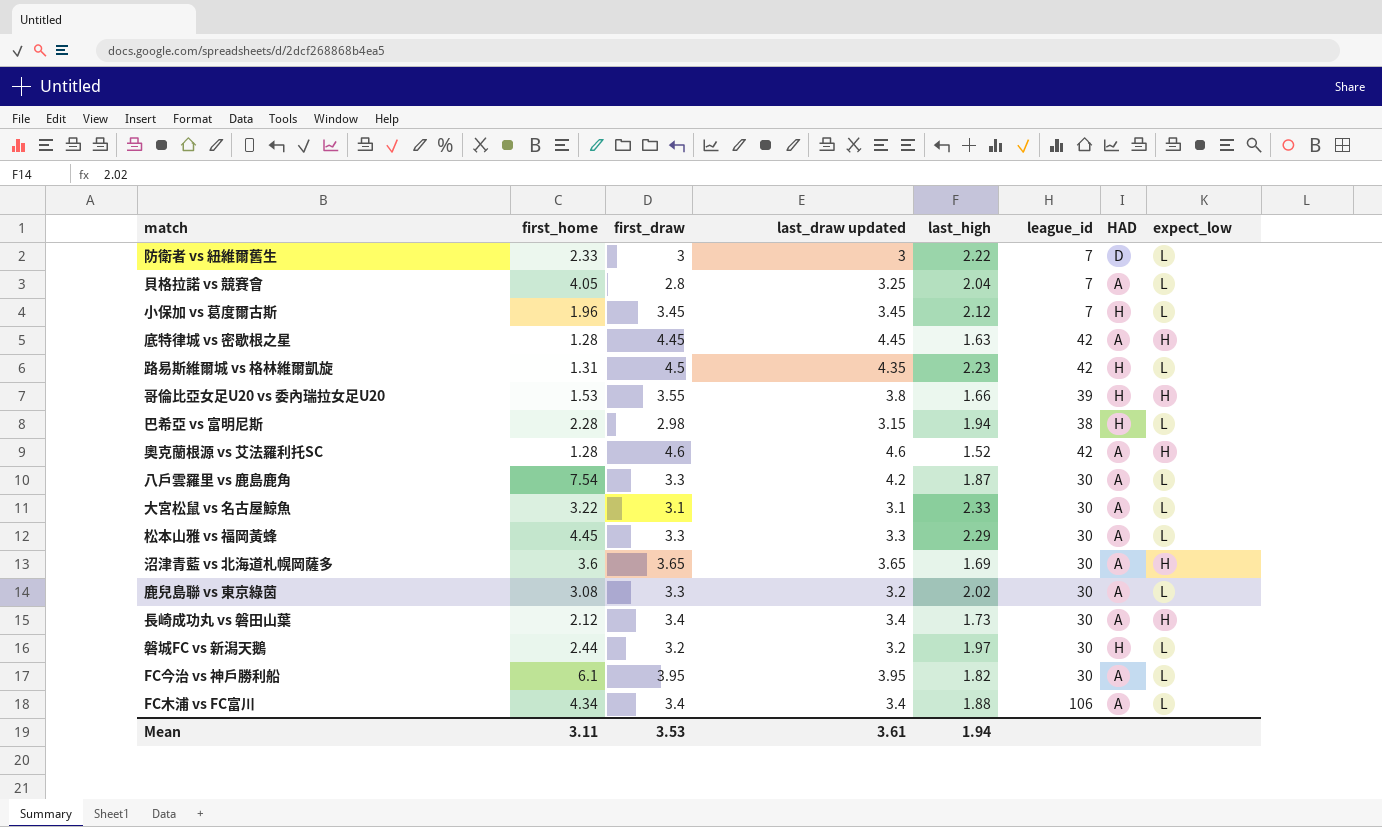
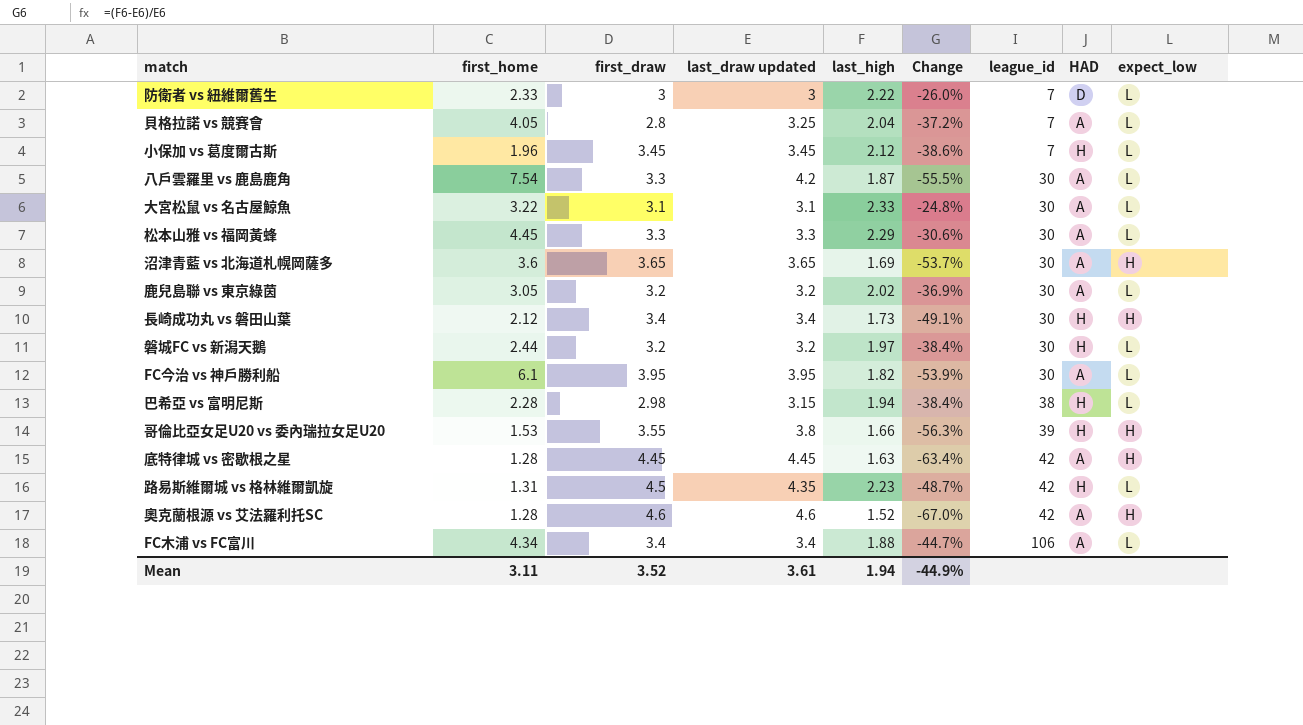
row order: none -> league_id ascending
column Change | formula: none -> ([last_high] - [last_draw updated]) / [last_draw updated]
鹿兒島聯 vs 東京綠茵 | first_home: 3.08 -> 3.05
鹿兒島聯 vs 東京綠茵 | first_draw: 3.3 -> 3.2
長崎成功丸 vs 磐田山葉 | HAD: A -> H
Mean | first_draw: 3.53 -> 3.52

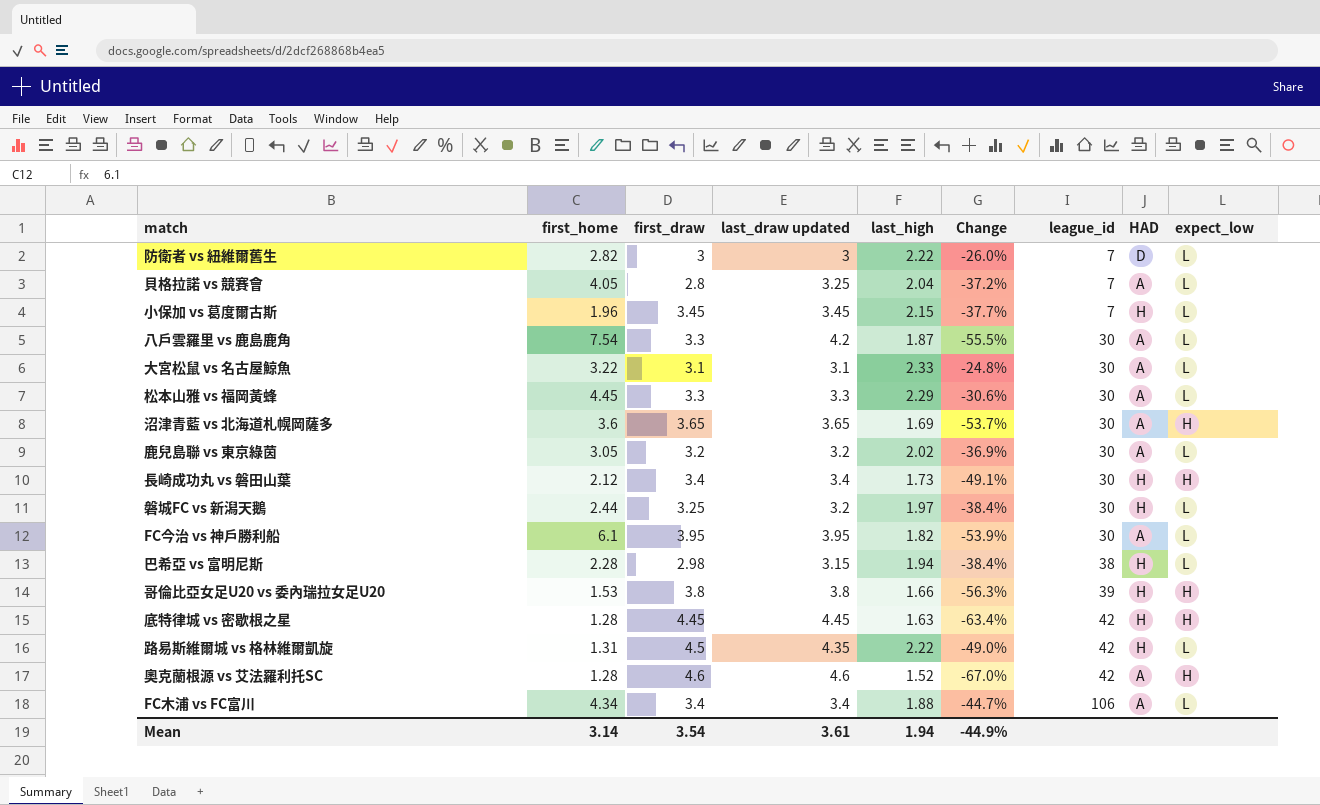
防衛者 vs 紐維爾舊生 | first_home: 2.33 -> 2.82
小保加 vs 葛度爾古斯 | last_high: 2.12 -> 2.15
小保加 vs 葛度爾古斯 | Change: -38.6% -> -37.7%
磐城FC vs 新潟天鵝 | first_draw: 3.2 -> 3.25
哥倫比亞女足U20 vs 委內瑞拉女足U20 | first_draw: 3.55 -> 3.8
底特律城 vs 密歇根之星 | HAD: A -> H
路易斯維爾城 vs 格林維爾凱旋 | last_high: 2.23 -> 2.22
路易斯維爾城 vs 格林維爾凱旋 | Change: -48.7% -> -49.0%
Mean | first_home: 3.11 -> 3.14
Mean | first_draw: 3.52 -> 3.54

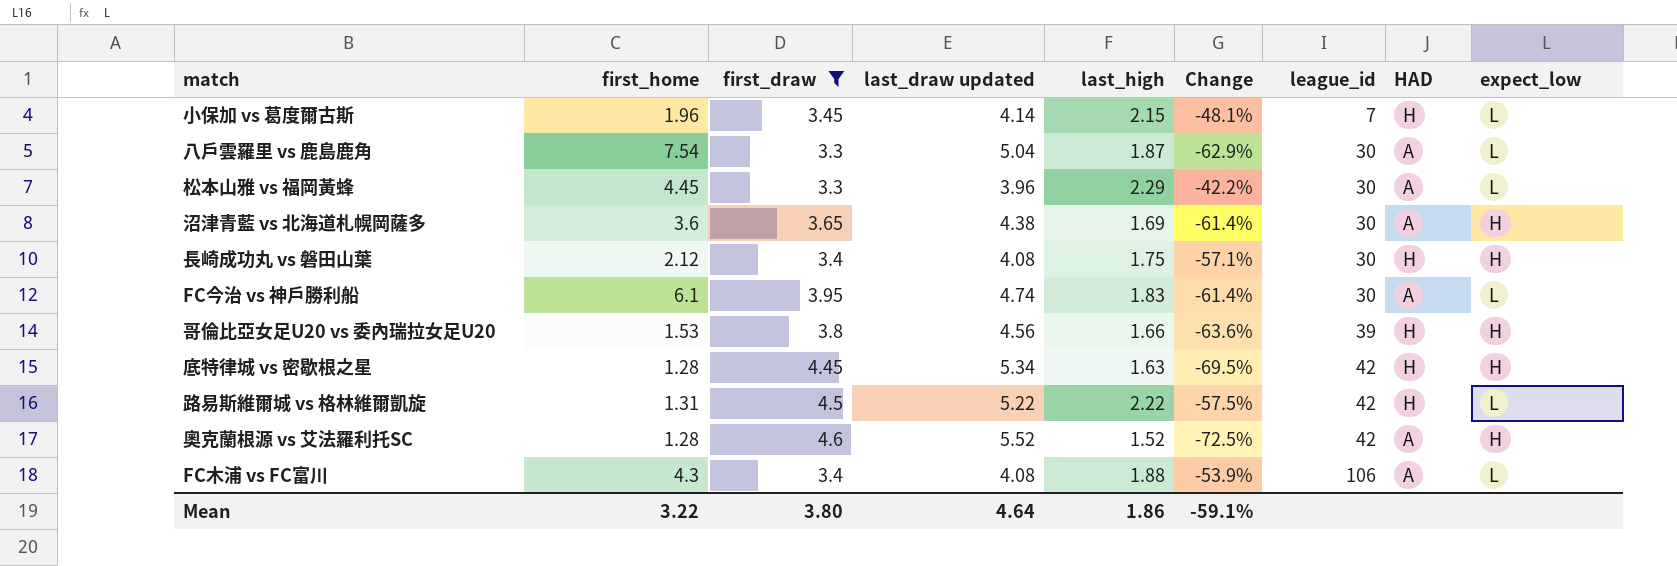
filter: none -> first_draw >= 3.3
小保加 vs 葛度爾古斯 | last_draw updated: 3.45 -> 4.14
小保加 vs 葛度爾古斯 | Change: -37.7% -> -48.1%
八戶雲羅里 vs 鹿島鹿角 | last_draw updated: 4.2 -> 5.04
八戶雲羅里 vs 鹿島鹿角 | Change: -55.5% -> -62.9%
松本山雅 vs 福岡黃蜂 | last_draw updated: 3.3 -> 3.96
松本山雅 vs 福岡黃蜂 | Change: -30.6% -> -42.2%
沼津青藍 vs 北海道札幌岡薩多 | last_draw updated: 3.65 -> 4.38
沼津青藍 vs 北海道札幌岡薩多 | Change: -53.7% -> -61.4%
長崎成功丸 vs 磐田山葉 | last_draw updated: 3.4 -> 4.08
長崎成功丸 vs 磐田山葉 | last_high: 1.73 -> 1.75
長崎成功丸 vs 磐田山葉 | Change: -49.1% -> -57.1%
FC今治 vs 神戶勝利船 | last_draw updated: 3.95 -> 4.74
FC今治 vs 神戶勝利船 | last_high: 1.82 -> 1.83
FC今治 vs 神戶勝利船 | Change: -53.9% -> -61.4%
哥倫比亞女足U20 vs 委內瑞拉女足U20 | last_draw updated: 3.8 -> 4.56
哥倫比亞女足U20 vs 委內瑞拉女足U20 | Change: -56.3% -> -63.6%
底特律城 vs 密歇根之星 | last_draw updated: 4.45 -> 5.34
底特律城 vs 密歇根之星 | Change: -63.4% -> -69.5%
路易斯維爾城 vs 格林維爾凱旋 | last_draw updated: 4.35 -> 5.22
路易斯維爾城 vs 格林維爾凱旋 | Change: -49.0% -> -57.5%
奧克蘭根源 vs 艾法羅利托SC | last_draw updated: 4.6 -> 5.52
奧克蘭根源 vs 艾法羅利托SC | Change: -67.0% -> -72.5%
FC木浦 vs FC富川 | first_home: 4.34 -> 4.3
FC木浦 vs FC富川 | last_draw updated: 3.4 -> 4.08
FC木浦 vs FC富川 | Change: -44.7% -> -53.9%
Mean | first_home: 3.14 -> 3.22
Mean | first_draw: 3.54 -> 3.80
Mean | last_draw updated: 3.61 -> 4.64
Mean | last_high: 1.94 -> 1.86
Mean | Change: -44.9% -> -59.1%

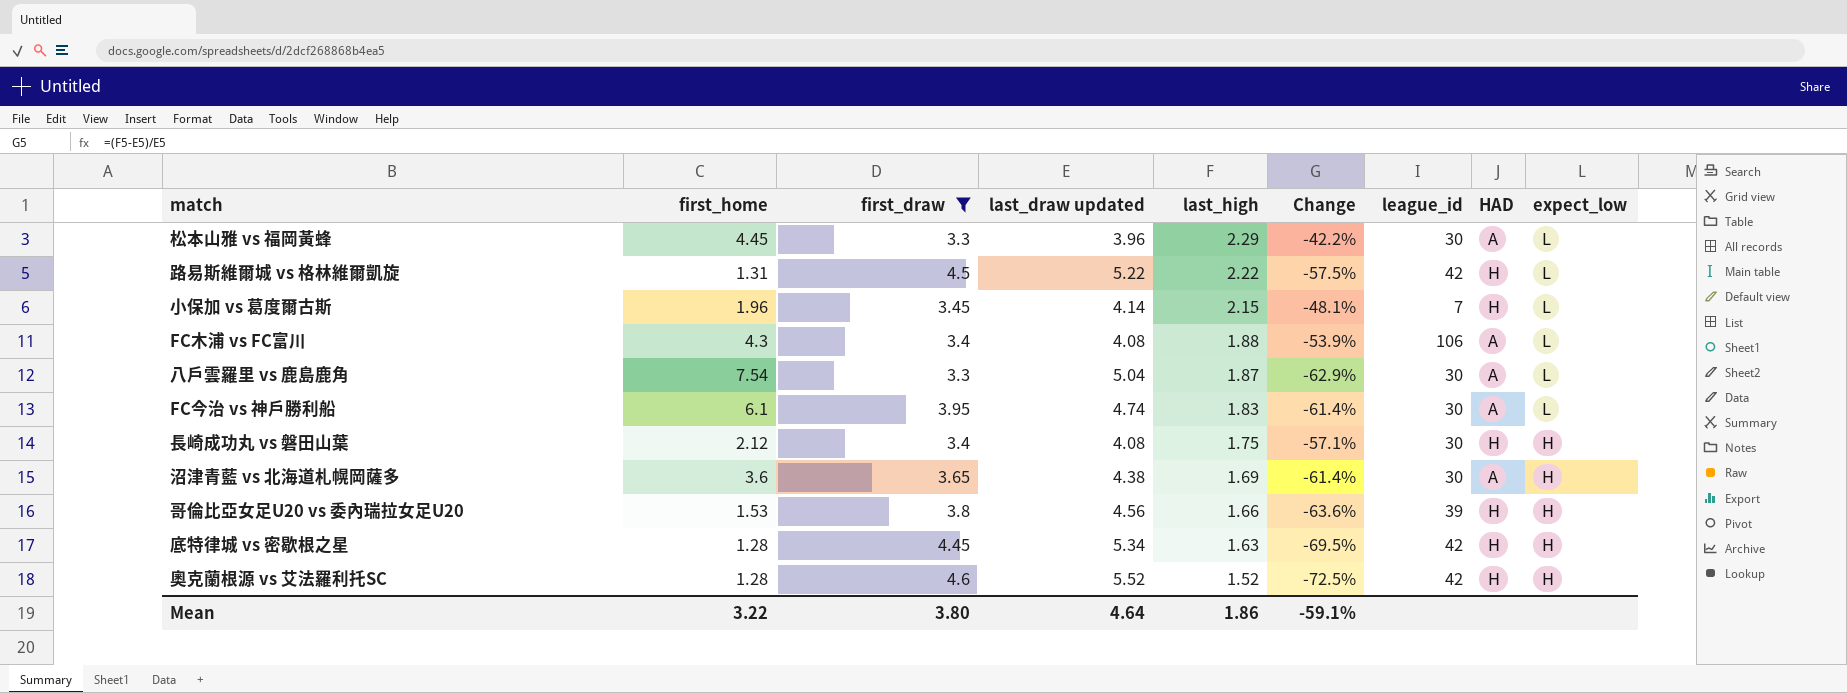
row order: league_id ascending -> last_high descending
奧克蘭根源 vs 艾法羅利托SC | HAD: A -> H

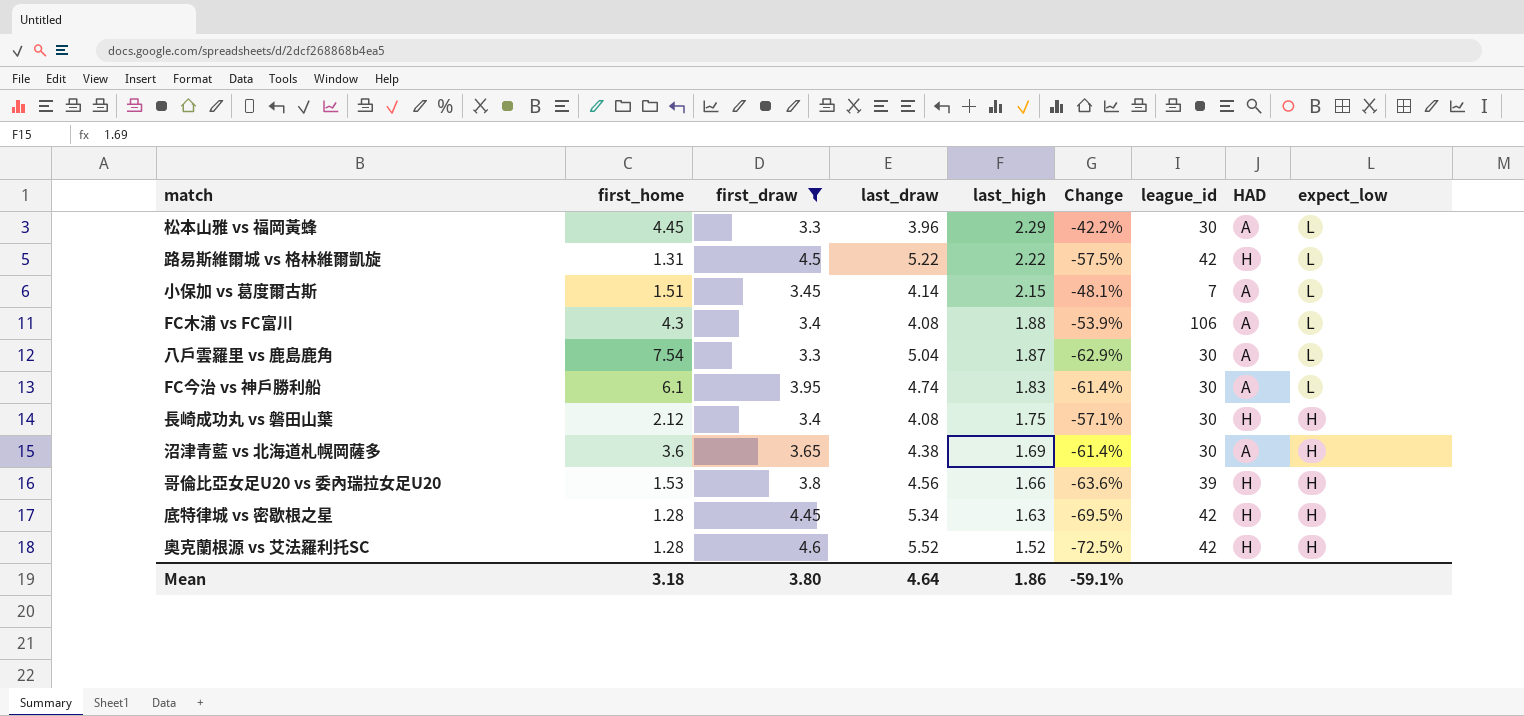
column name: last_draw updated -> last_draw
小保加 vs 葛度爾古斯 | first_home: 1.96 -> 1.51
小保加 vs 葛度爾古斯 | HAD: H -> A
Mean | first_home: 3.22 -> 3.18

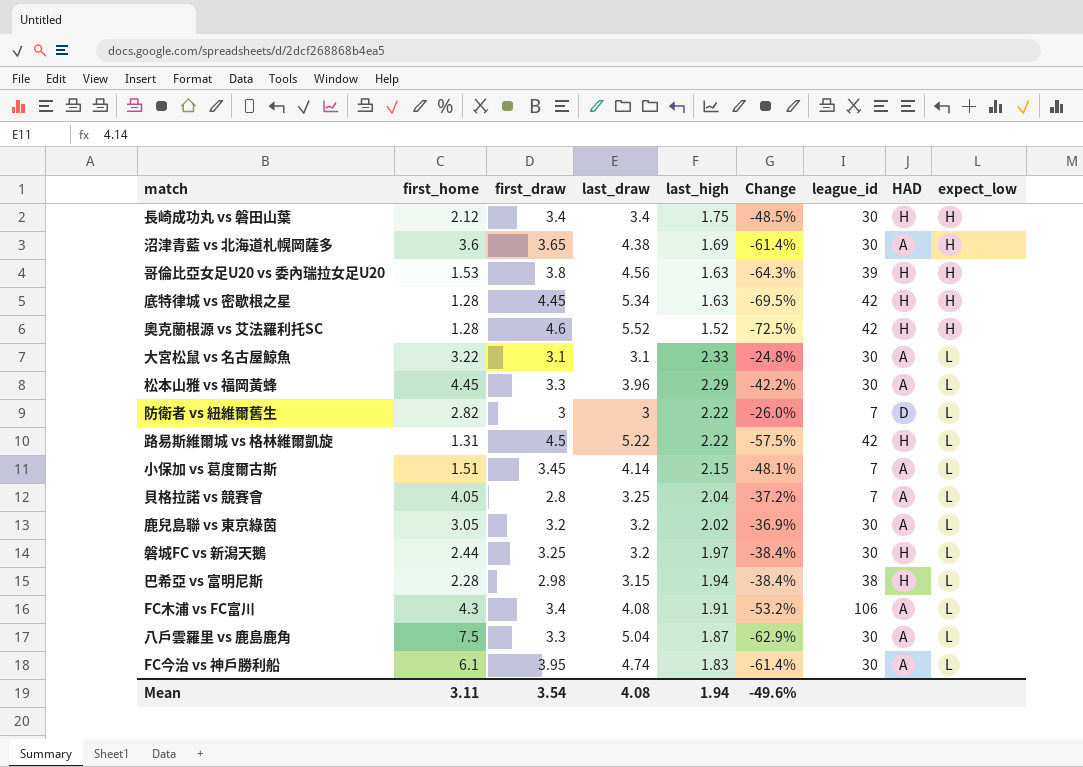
filter: first_draw >= 3.3 -> none
row order: last_high descending -> expect_low ascending
長崎成功丸 vs 磐田山葉 | last_draw: 4.08 -> 3.4
長崎成功丸 vs 磐田山葉 | Change: -57.1% -> -48.5%
哥倫比亞女足U20 vs 委內瑞拉女足U20 | last_high: 1.66 -> 1.63
哥倫比亞女足U20 vs 委內瑞拉女足U20 | Change: -63.6% -> -64.3%
FC木浦 vs FC富川 | last_high: 1.88 -> 1.91
FC木浦 vs FC富川 | Change: -53.9% -> -53.2%
八戶雲羅里 vs 鹿島鹿角 | first_home: 7.54 -> 7.5
Mean | first_home: 3.18 -> 3.11
Mean | first_draw: 3.80 -> 3.54
Mean | last_draw: 4.64 -> 4.08
Mean | last_high: 1.86 -> 1.94
Mean | Change: -59.1% -> -49.6%

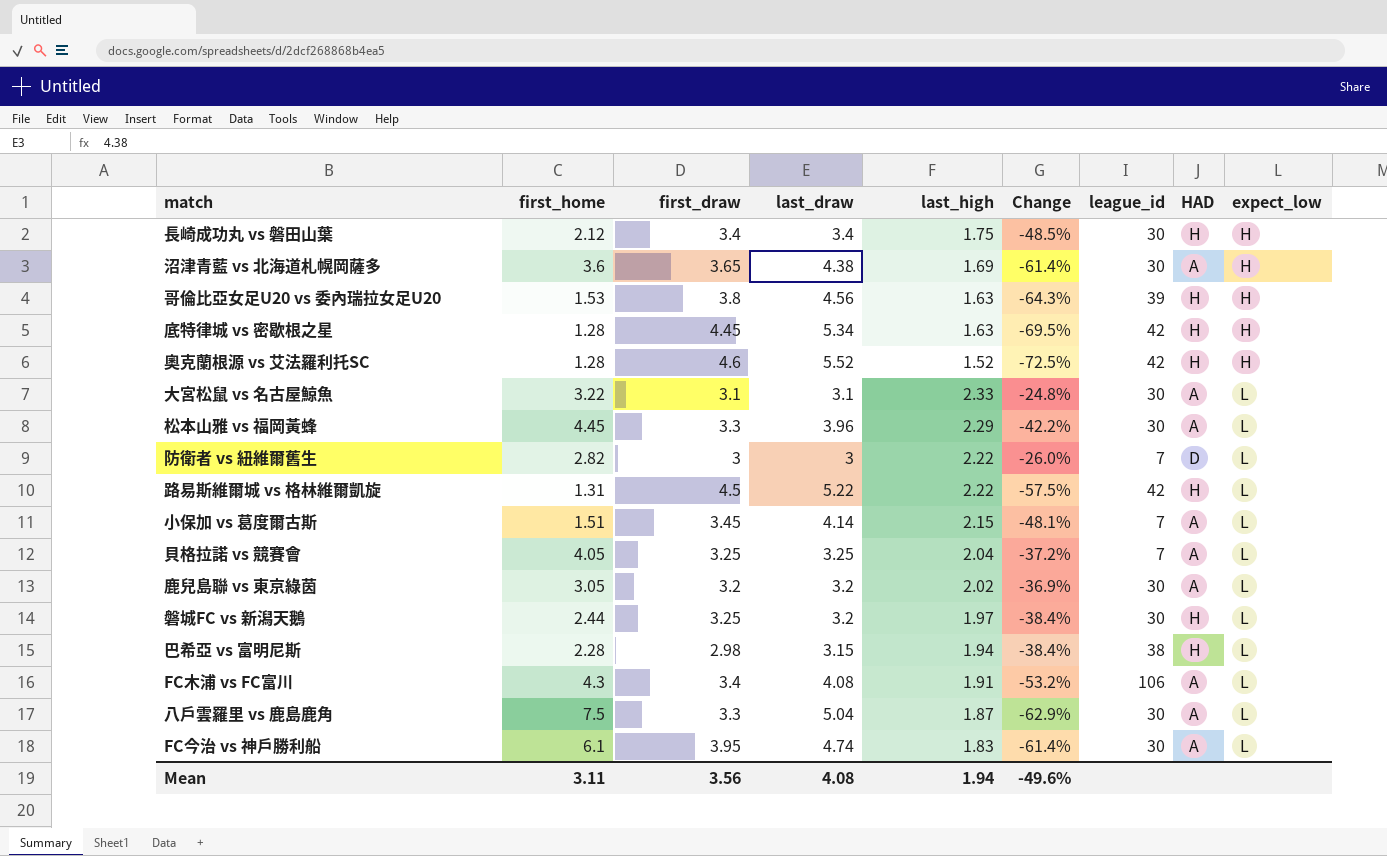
貝格拉諾 vs 競賽會 | first_draw: 2.8 -> 3.25
Mean | first_draw: 3.54 -> 3.56

